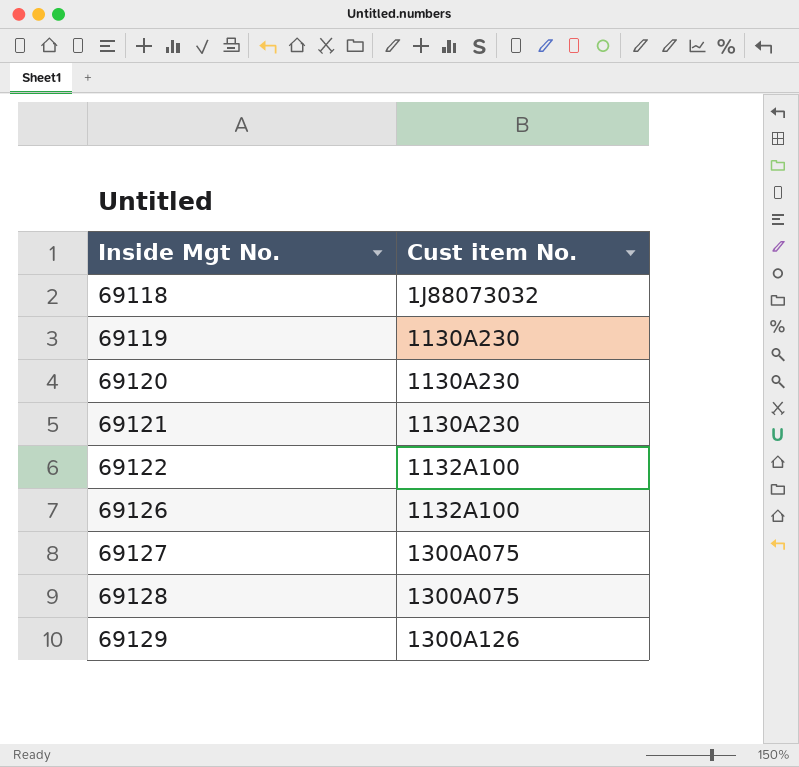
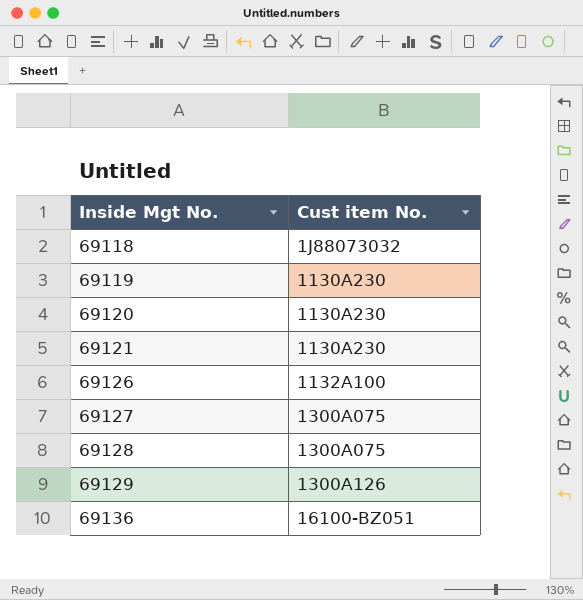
row 69122: 1132A100 -> none
row 69136: none -> 16100-BZ051

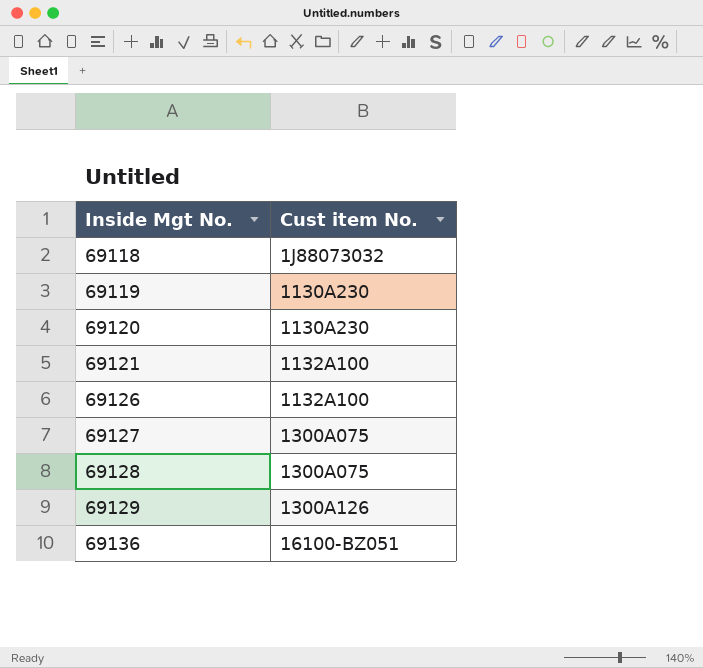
69121 | Cust item No.: 1130A230 -> 1132A100

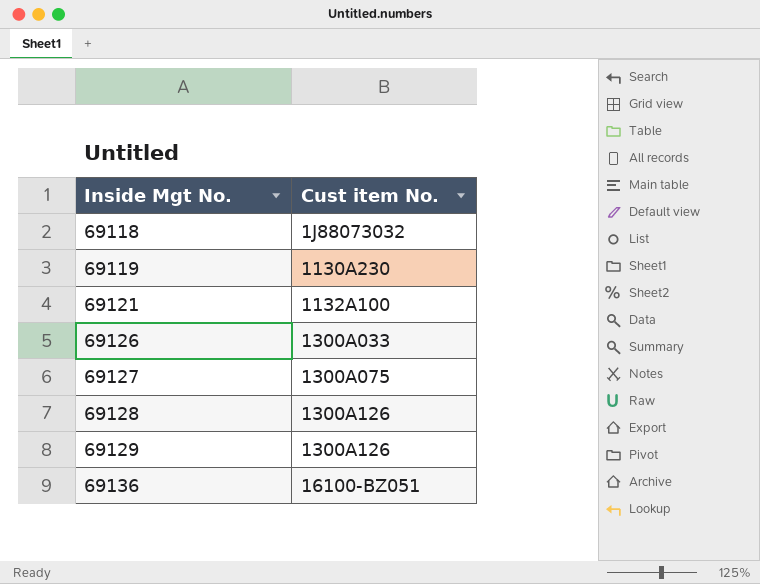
row 69120: 1130A230 -> none
69126 | Cust item No.: 1132A100 -> 1300A033
69128 | Cust item No.: 1300A075 -> 1300A126

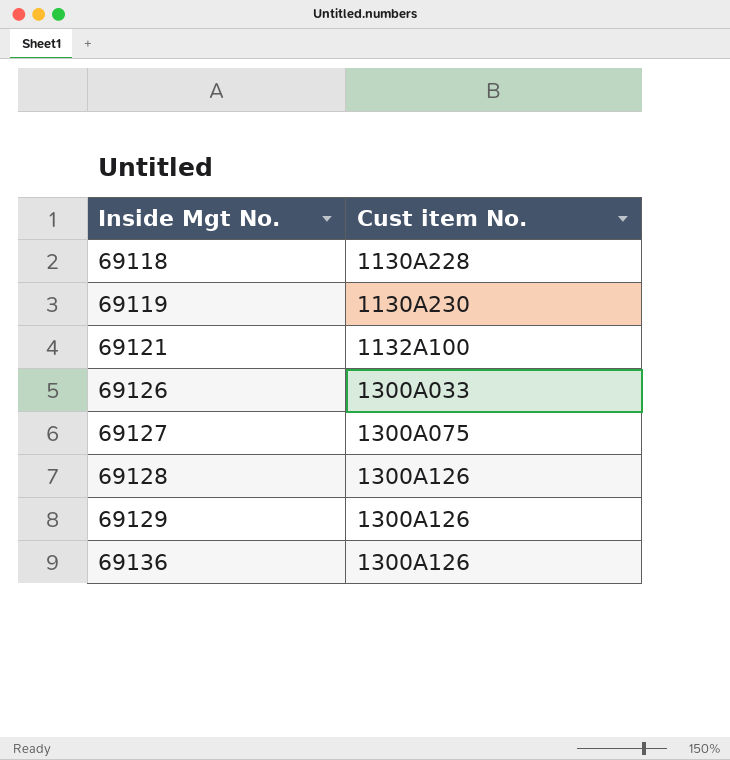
69118 | Cust item No.: 1J88073032 -> 1130A228
69136 | Cust item No.: 16100-BZ051 -> 1300A126

